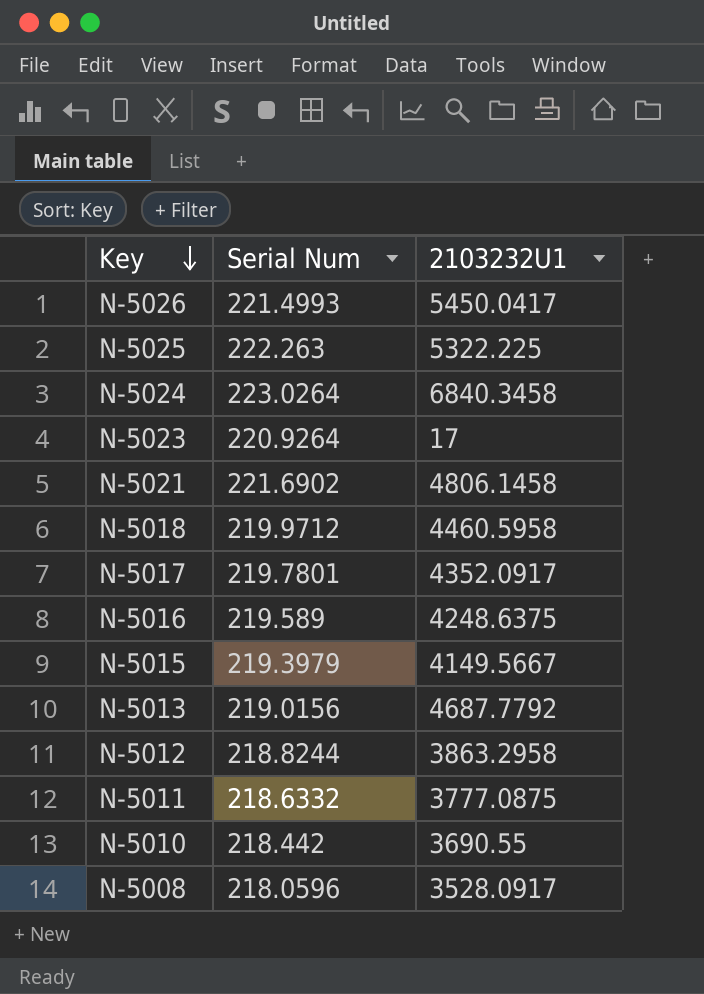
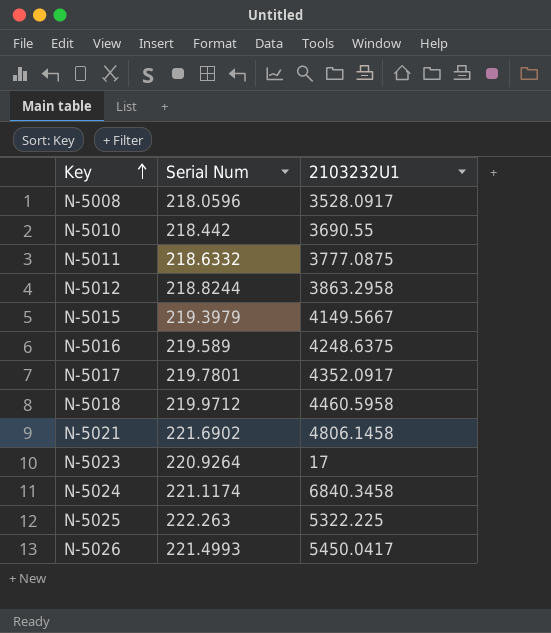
row order: Key descending -> Key ascending
row N-5013: 219.0156 | 4687.7792 -> none
N-5024 | Serial Num: 223.0264 -> 221.1174

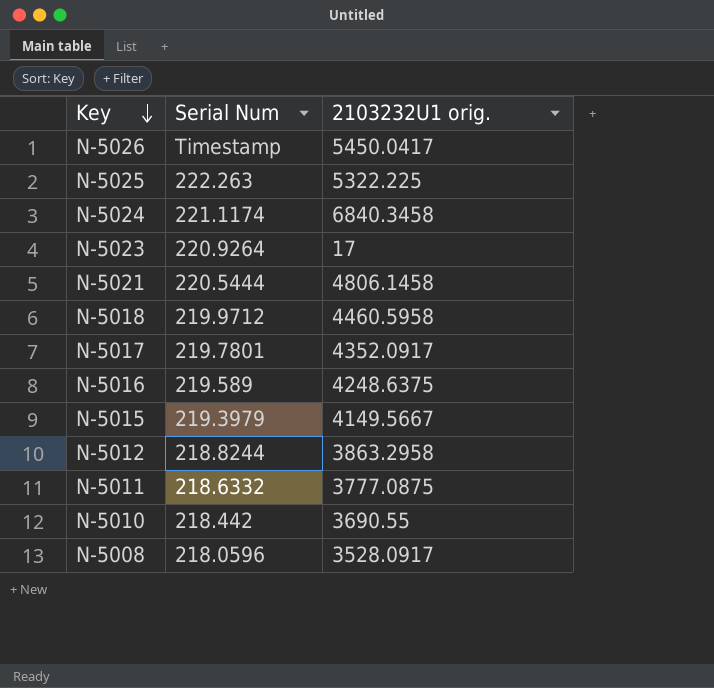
row order: Key ascending -> Key descending
column name: 2103232U1 -> 2103232U1 orig.
N-5026 | Serial Num: 221.4993 -> Timestamp
N-5021 | Serial Num: 221.6902 -> 220.5444

